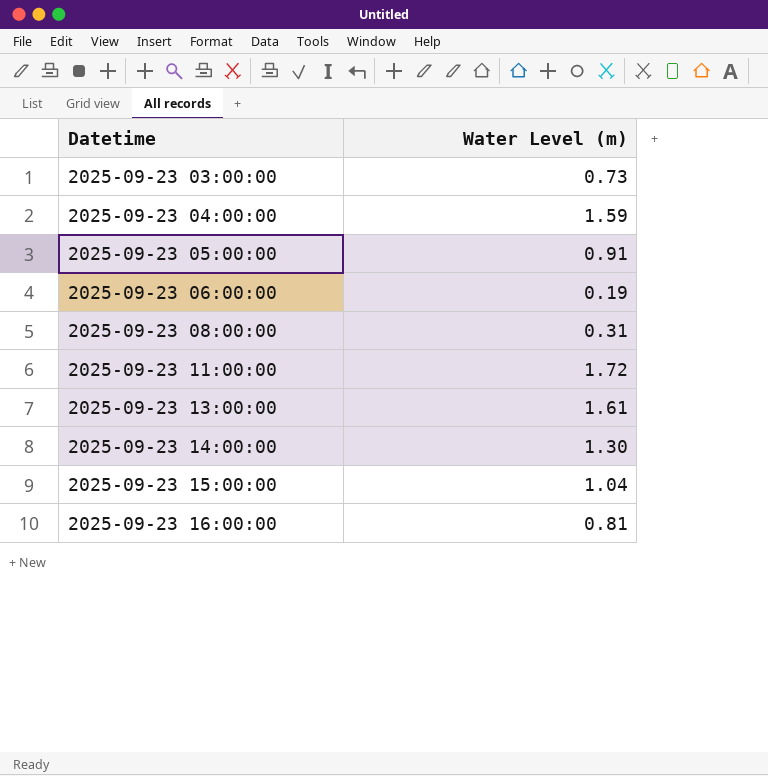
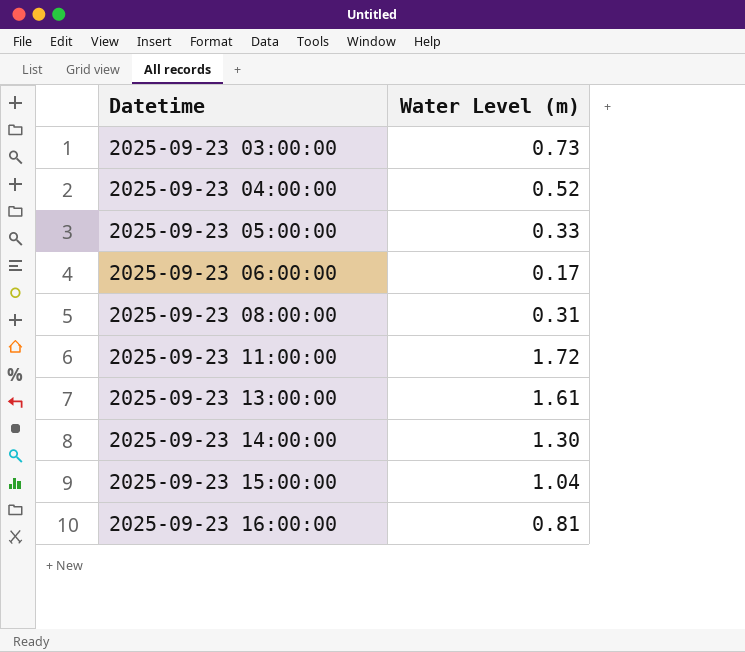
2025-09-23 04:00:00 | Water Level (m): 1.59 -> 0.52
2025-09-23 05:00:00 | Water Level (m): 0.91 -> 0.33
2025-09-23 06:00:00 | Water Level (m): 0.19 -> 0.17

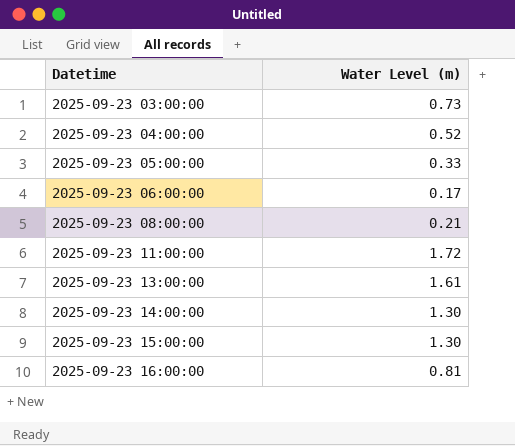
2025-09-23 08:00:00 | Water Level (m): 0.31 -> 0.21
2025-09-23 15:00:00 | Water Level (m): 1.04 -> 1.30

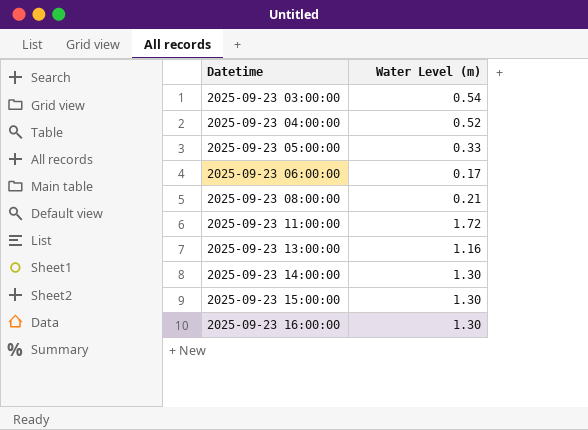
2025-09-23 03:00:00 | Water Level (m): 0.73 -> 0.54
2025-09-23 13:00:00 | Water Level (m): 1.61 -> 1.16
2025-09-23 16:00:00 | Water Level (m): 0.81 -> 1.30

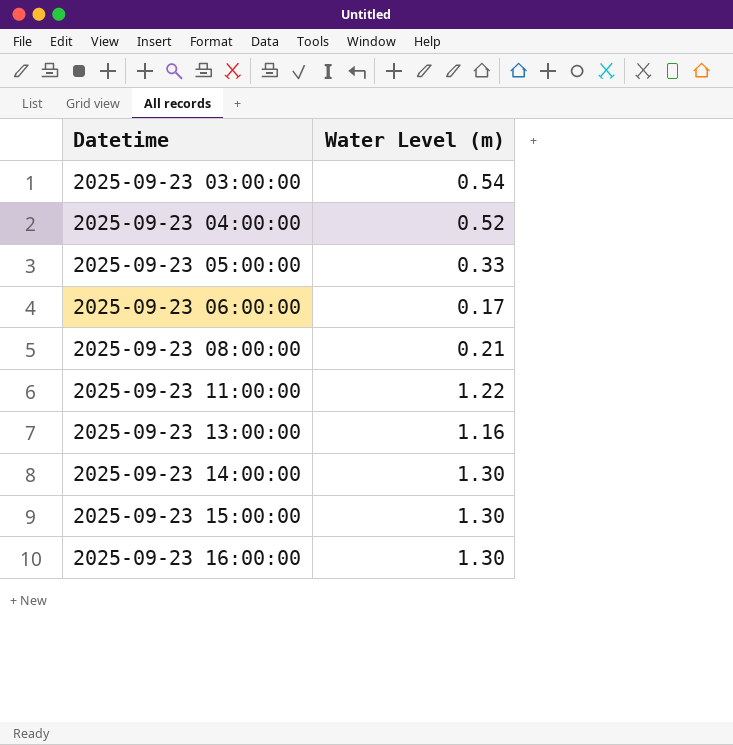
2025-09-23 11:00:00 | Water Level (m): 1.72 -> 1.22

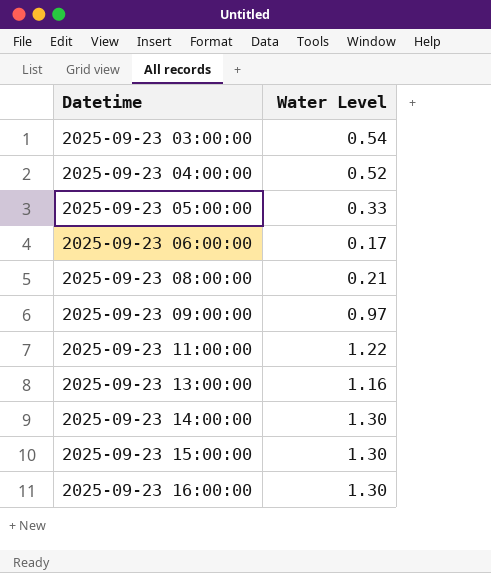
column name: Water Level (m) -> Water Level
row 2025-09-23 09:00:00: none -> 0.97

